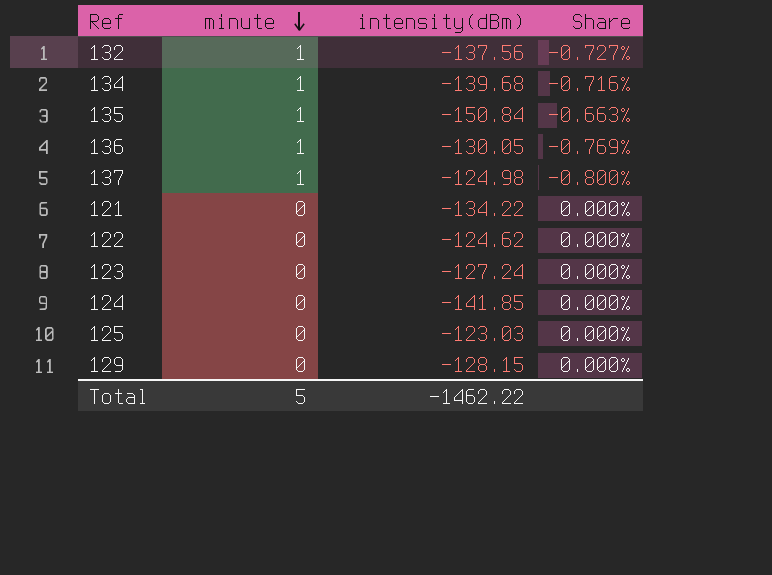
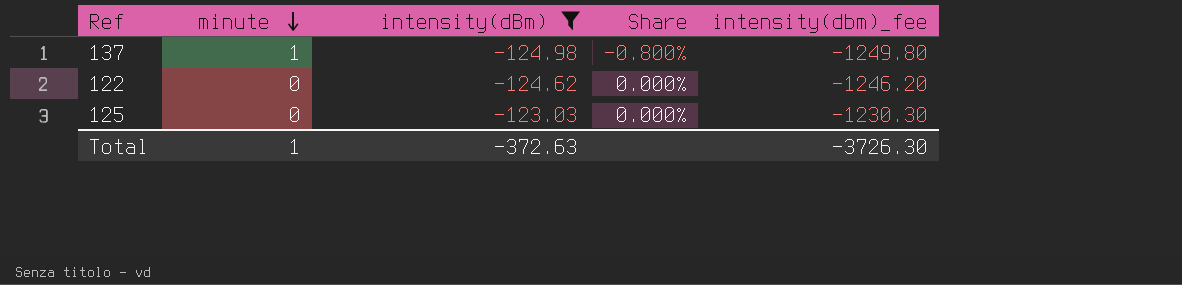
filter: none -> intensity(dBm) >= -124.98
column intensity(dbm)_fee | formula: none -> [intensity(dBm)] * 10
Total | minute: 5 -> 1
Total | intensity(dBm): -1462.22 -> -372.63

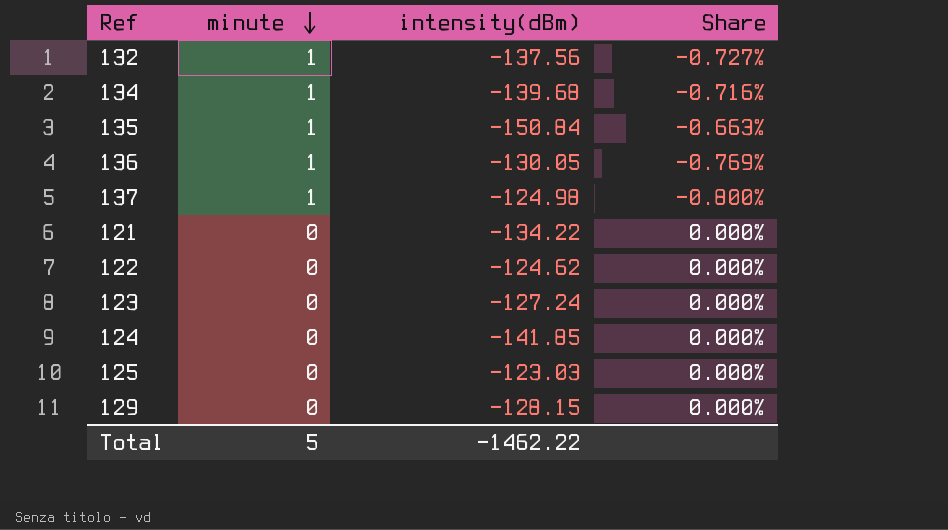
filter: intensity(dBm) >= -124.98 -> none
column intensity(dbm)_fee | formula: [intensity(dBm)] * 10 -> none
Total | minute: 1 -> 5
Total | intensity(dBm): -372.63 -> -1462.22

